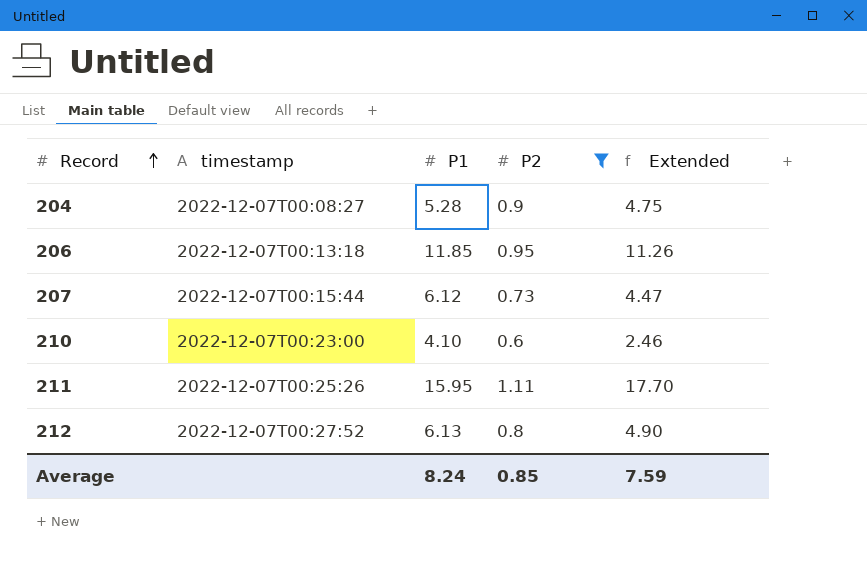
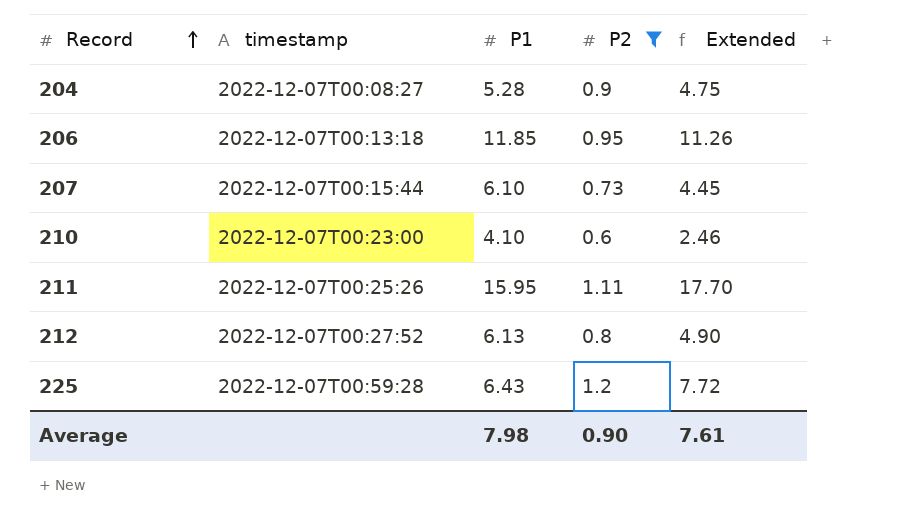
207 | P1: 6.12 -> 6.10
207 | Extended: 4.47 -> 4.45
row 225: none -> 2022-12-07T00:59:28 | 6.43 | 1.2 | 7.72
Average | P1: 8.24 -> 7.98
Average | P2: 0.85 -> 0.90
Average | Extended: 7.59 -> 7.61

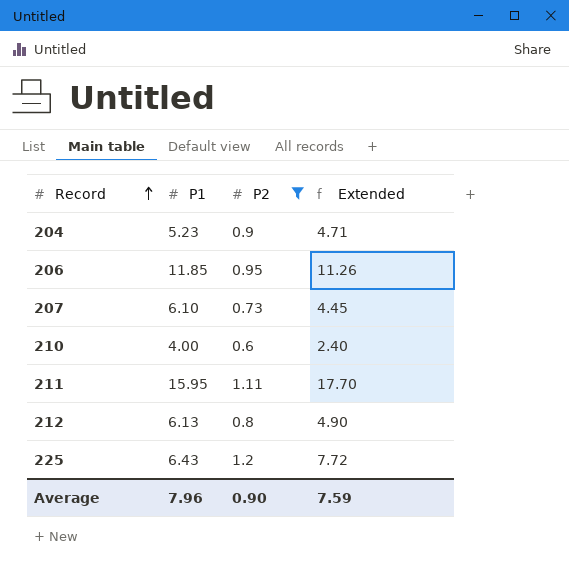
column timestamp | position: 2 -> none
204 | P1: 5.28 -> 5.23
204 | Extended: 4.75 -> 4.71
210 | P1: 4.10 -> 4.00
210 | Extended: 2.46 -> 2.40
Average | P1: 7.98 -> 7.96
Average | Extended: 7.61 -> 7.59

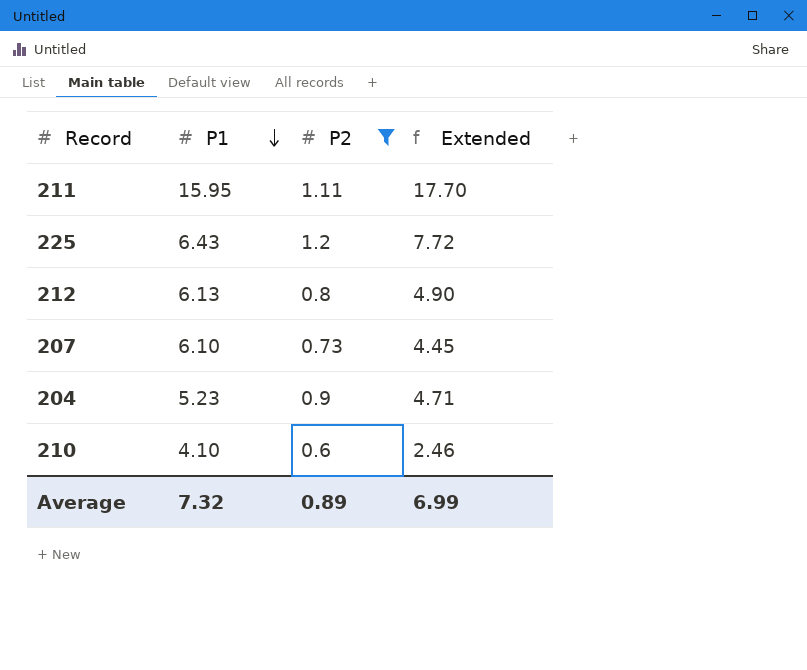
row order: Record ascending -> P1 descending
row 206: 11.85 | 0.95 | 11.26 -> none
210 | P1: 4.00 -> 4.10
210 | Extended: 2.40 -> 2.46
Average | P1: 7.96 -> 7.32
Average | P2: 0.90 -> 0.89
Average | Extended: 7.59 -> 6.99

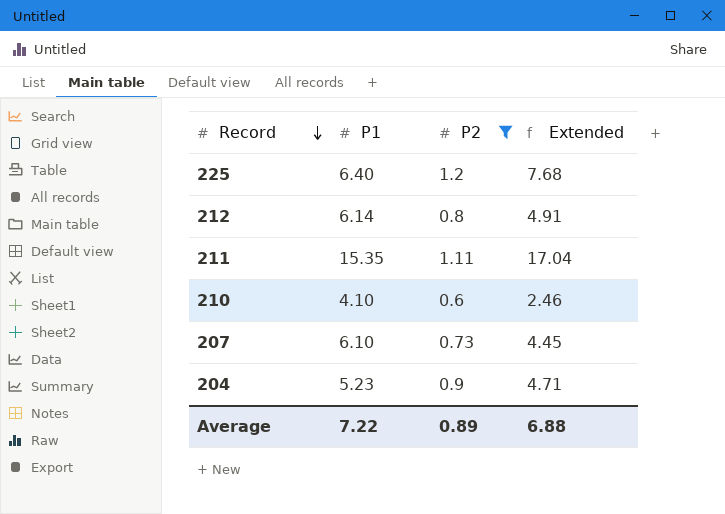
row order: P1 descending -> Record descending
225 | P1: 6.43 -> 6.40
225 | Extended: 7.72 -> 7.68
212 | P1: 6.13 -> 6.14
212 | Extended: 4.90 -> 4.91
211 | P1: 15.95 -> 15.35
211 | Extended: 17.70 -> 17.04
Average | P1: 7.32 -> 7.22
Average | Extended: 6.99 -> 6.88

